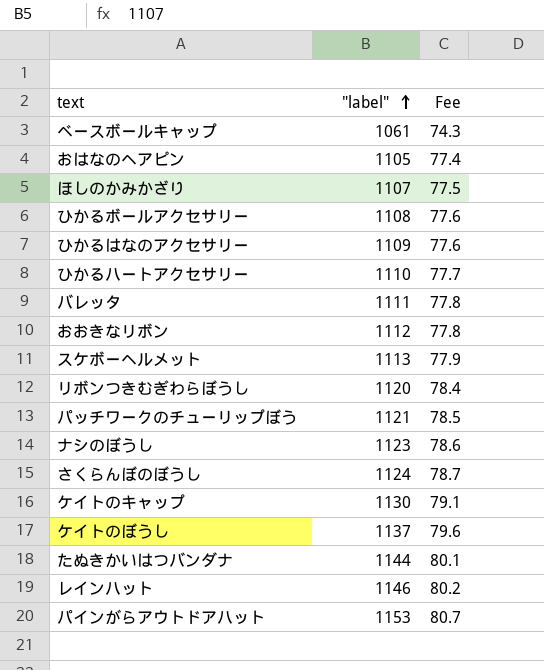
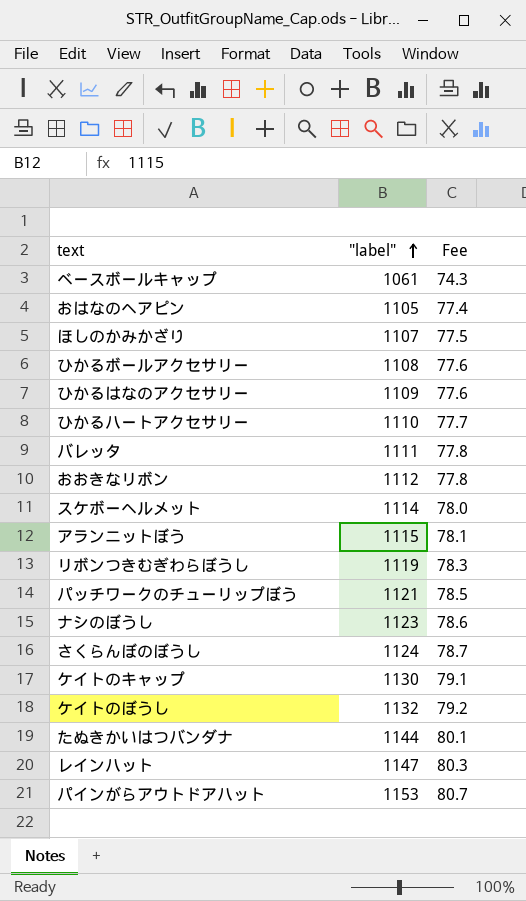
スケボーヘルメット | "label": 1113 -> 1114
スケボーヘルメット | Fee: 77.9 -> 78.0
row アランニットぼう: none -> 1115 | 78.1
リボンつきむぎわらぼうし | "label": 1120 -> 1119
リボンつきむぎわらぼうし | Fee: 78.4 -> 78.3
ケイトのぼうし | "label": 1137 -> 1132
ケイトのぼうし | Fee: 79.6 -> 79.2
レインハット | "label": 1146 -> 1147
レインハット | Fee: 80.2 -> 80.3

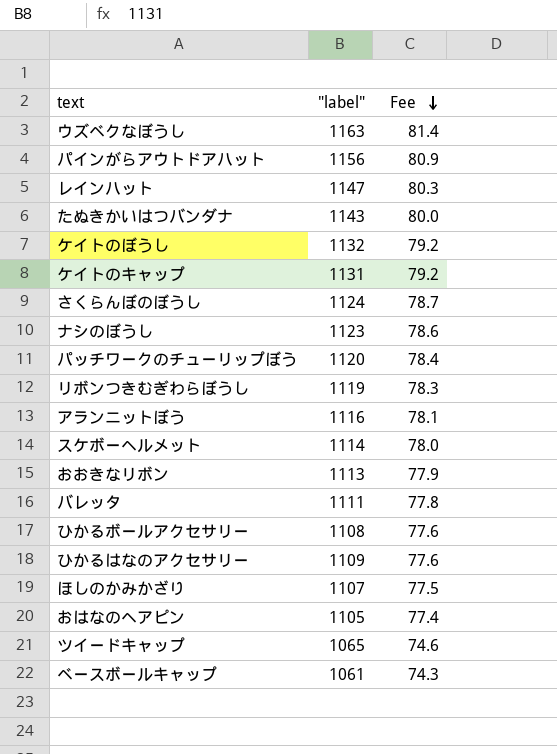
row order: "label" ascending -> Fee descending
row ひかるハートアクセサリー: 1110 | 77.7 -> none
row ウズベクなぼうし: none -> 1163 | 81.4
パインがらアウトドアハット | "label": 1153 -> 1156
パインがらアウトドアハット | Fee: 80.7 -> 80.9
たぬきかいはつバンダナ | "label": 1144 -> 1143
たぬきかいはつバンダナ | Fee: 80.1 -> 80.0
ケイトのキャップ | "label": 1130 -> 1131
ケイトのキャップ | Fee: 79.1 -> 79.2
パッチワークのチューリップぼう | "label": 1121 -> 1120
パッチワークのチューリップぼう | Fee: 78.5 -> 78.4
アランニットぼう | "label": 1115 -> 1116
おおきなリボン | "label": 1112 -> 1113
おおきなリボン | Fee: 77.8 -> 77.9
row ツイードキャップ: none -> 1065 | 74.6

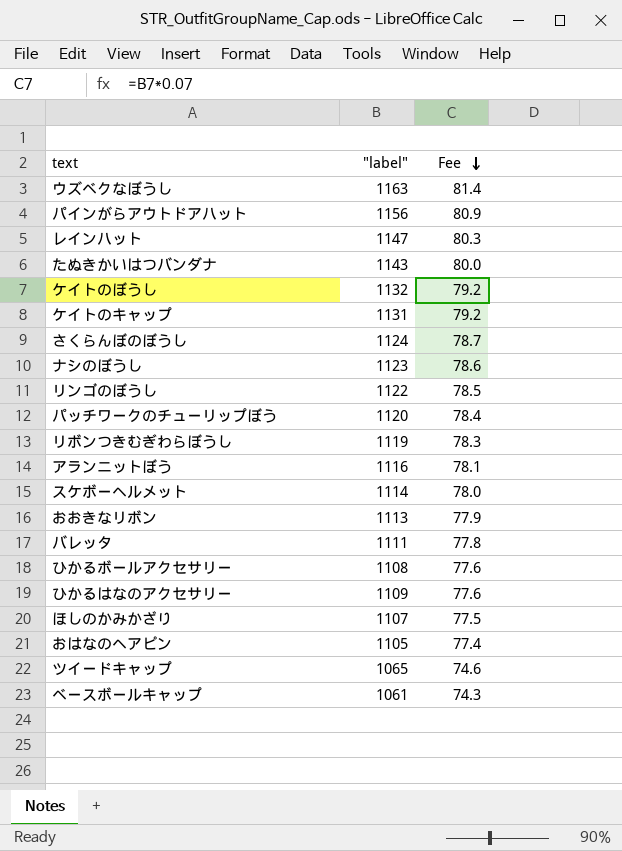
row リンゴのぼうし: none -> 1122 | 78.5

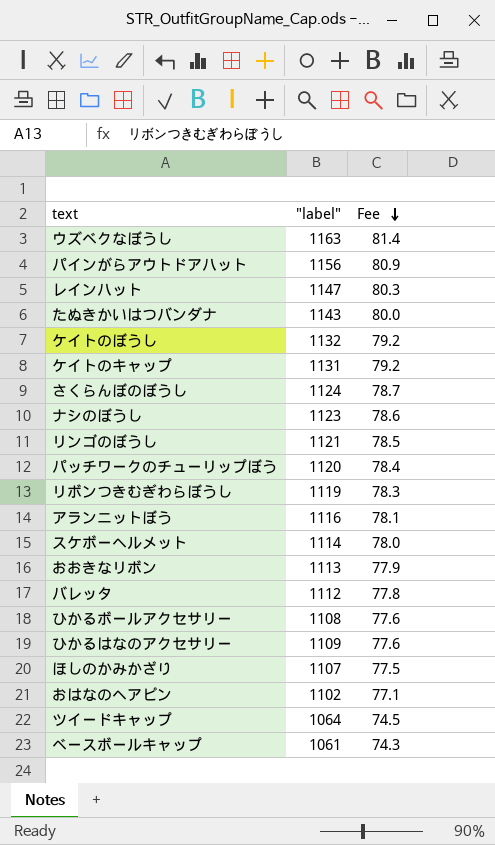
リンゴのぼうし | "label": 1122 -> 1121
バレッタ | "label": 1111 -> 1112
おはなのヘアピン | "label": 1105 -> 1102
おはなのヘアピン | Fee: 77.4 -> 77.1
ツイードキャップ | "label": 1065 -> 1064
ツイードキャップ | Fee: 74.6 -> 74.5

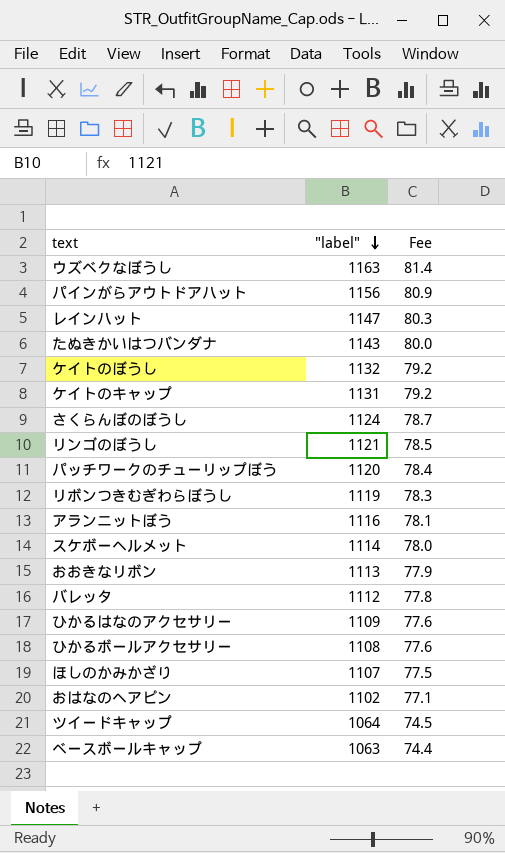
row order: Fee descending -> "label" descending
row ナシのぼうし: 1123 | 78.6 -> none
ベースボールキャップ | "label": 1061 -> 1063
ベースボールキャップ | Fee: 74.3 -> 74.4

